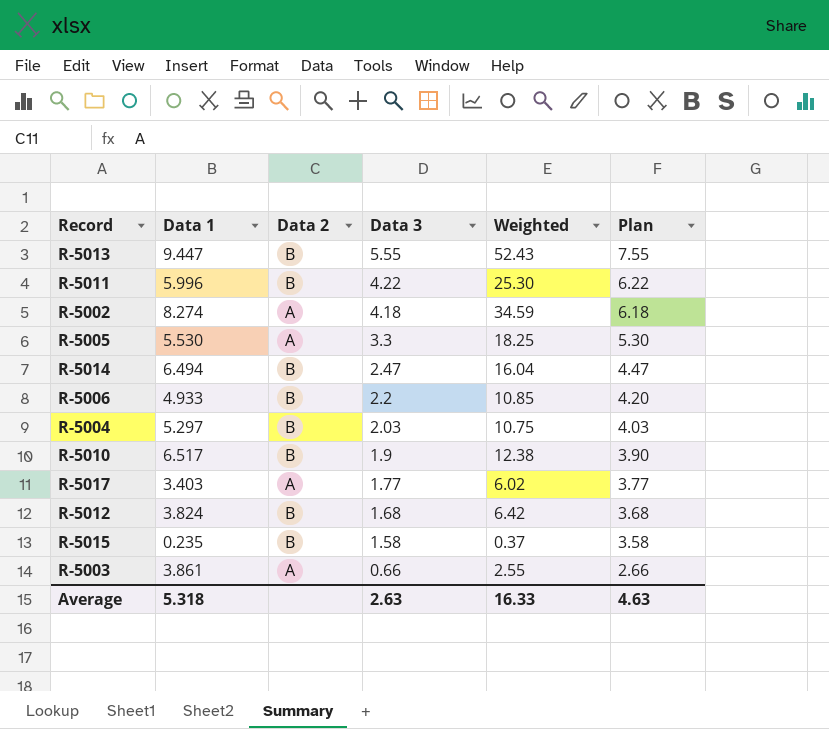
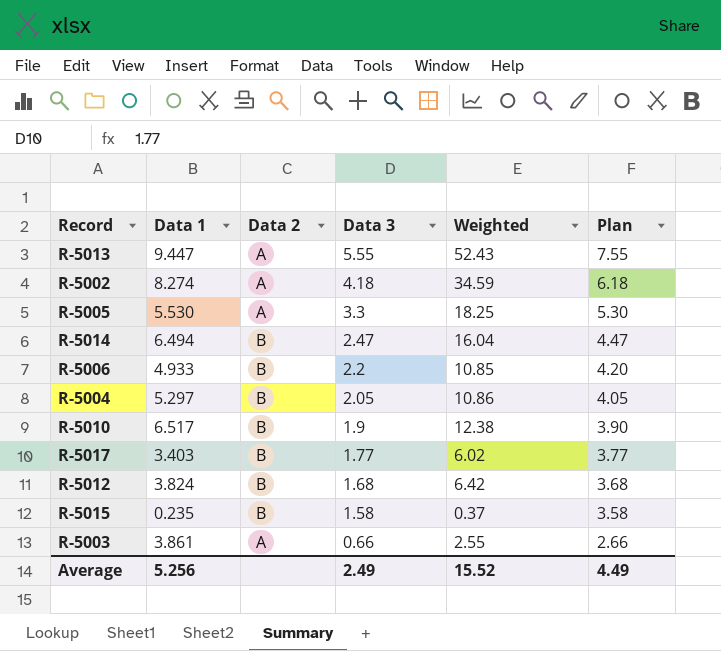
row R-5011: 5.996 | B | 4.22 | 25.30 | 6.22 -> none
R-5013 | Data 2: B -> A
R-5004 | Data 3: 2.03 -> 2.05
R-5004 | Weighted: 10.75 -> 10.86
R-5004 | Plan: 4.03 -> 4.05
R-5017 | Data 2: A -> B
Average | Data 1: 5.318 -> 5.256
Average | Data 3: 2.63 -> 2.49
Average | Weighted: 16.33 -> 15.52
Average | Plan: 4.63 -> 4.49

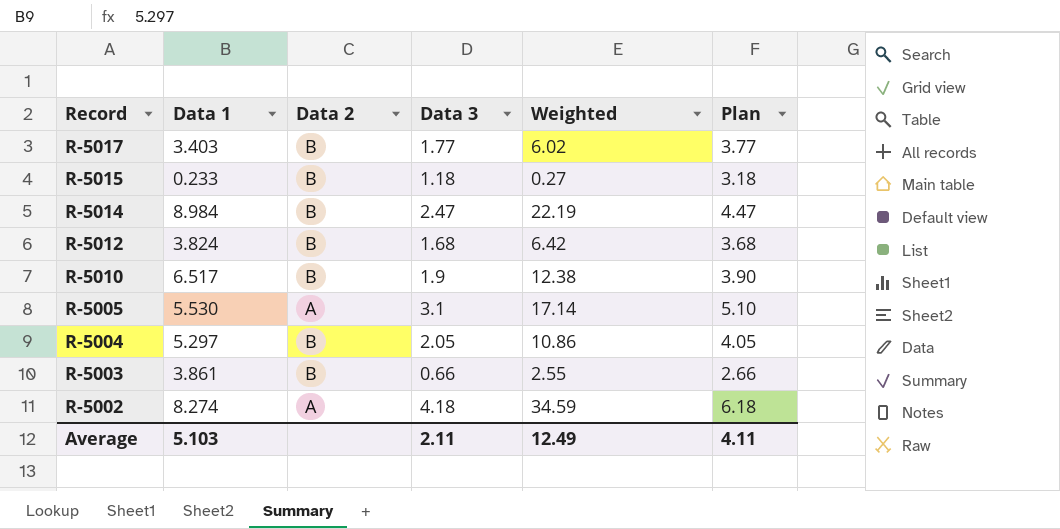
row order: Data 3 descending -> Record descending
row R-5013: 9.447 | A | 5.55 | 52.43 | 7.55 -> none
row R-5006: 4.933 | B | 2.2 | 10.85 | 4.20 -> none
R-5015 | Data 1: 0.235 -> 0.233
R-5015 | Data 3: 1.58 -> 1.18
R-5015 | Weighted: 0.37 -> 0.27
R-5015 | Plan: 3.58 -> 3.18
R-5014 | Data 1: 6.494 -> 8.984
R-5014 | Weighted: 16.04 -> 22.19
R-5005 | Data 3: 3.3 -> 3.1
R-5005 | Weighted: 18.25 -> 17.14
R-5005 | Plan: 5.30 -> 5.10
R-5003 | Data 2: A -> B
Average | Data 1: 5.256 -> 5.103
Average | Data 3: 2.49 -> 2.11
Average | Weighted: 15.52 -> 12.49
Average | Plan: 4.49 -> 4.11

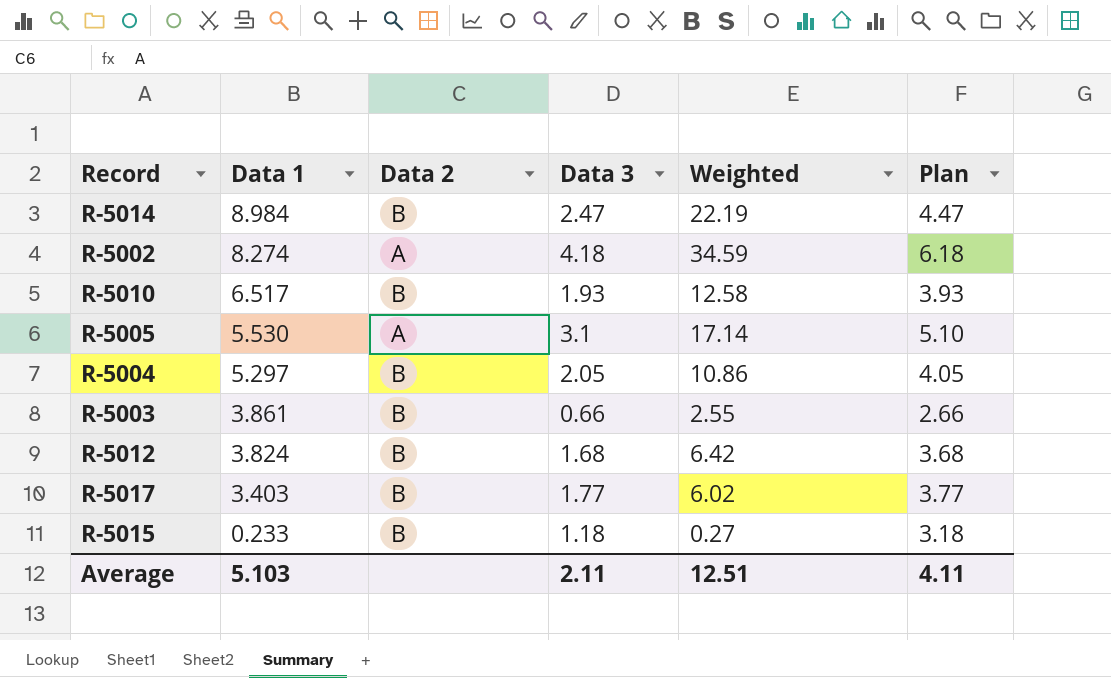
row order: Record descending -> Data 1 descending
R-5010 | Data 3: 1.9 -> 1.93
R-5010 | Weighted: 12.38 -> 12.58
R-5010 | Plan: 3.90 -> 3.93
Average | Weighted: 12.49 -> 12.51

